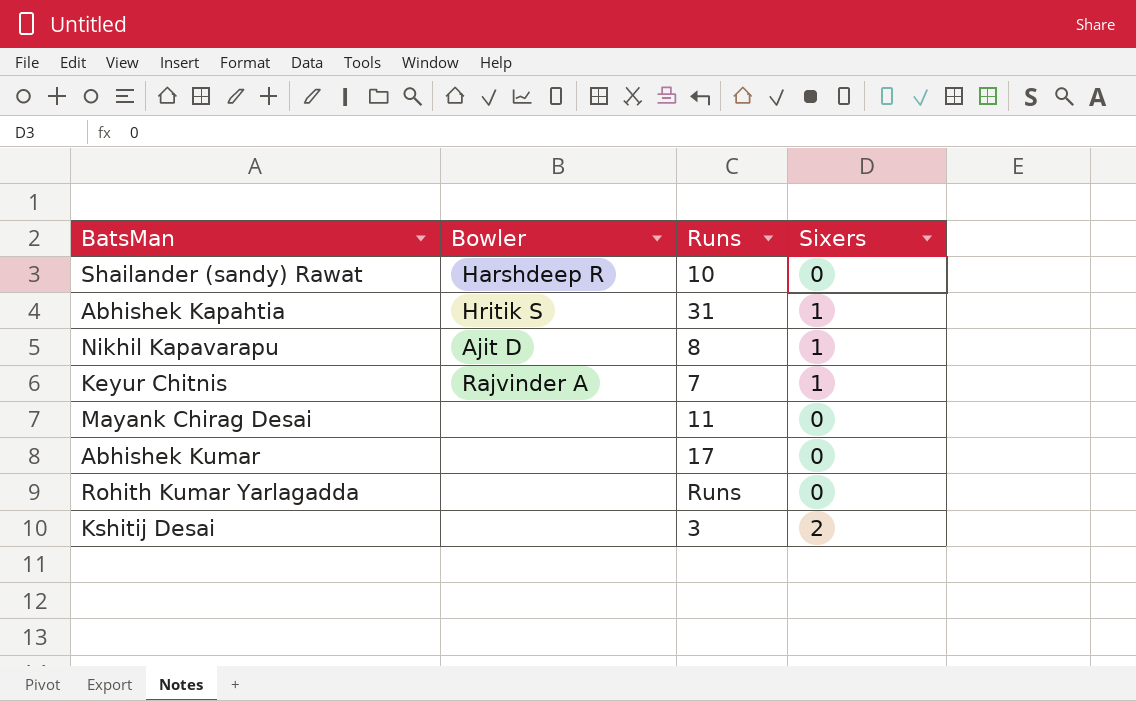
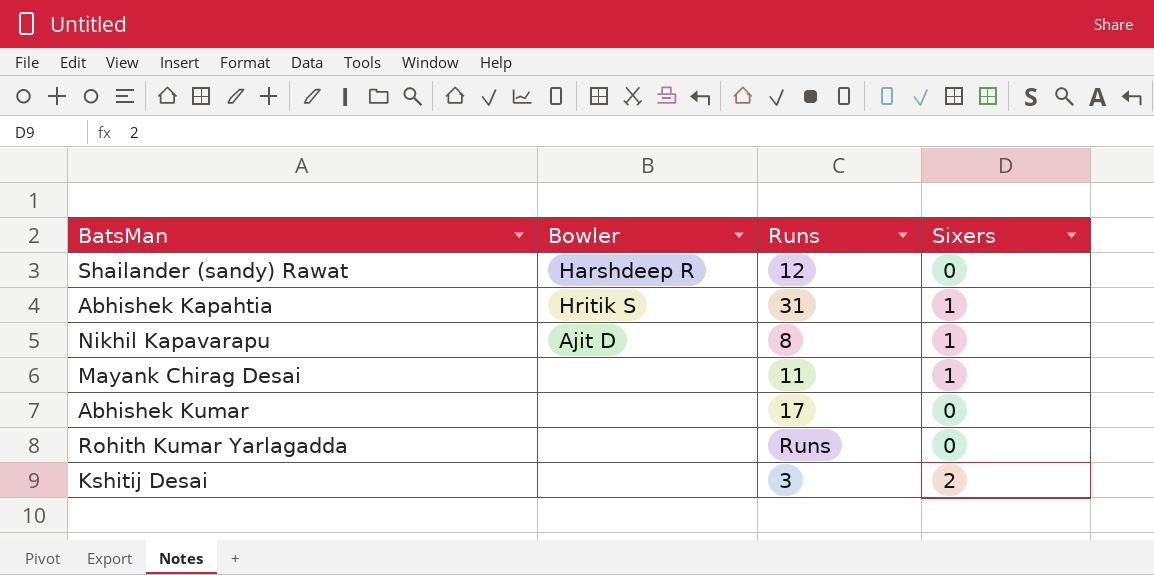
row Keyur Chitnis: Rajvinder A | 7 | 1 -> none
Shailander (sandy) Rawat | Runs: 10 -> 12
Mayank Chirag Desai | Sixers: 0 -> 1

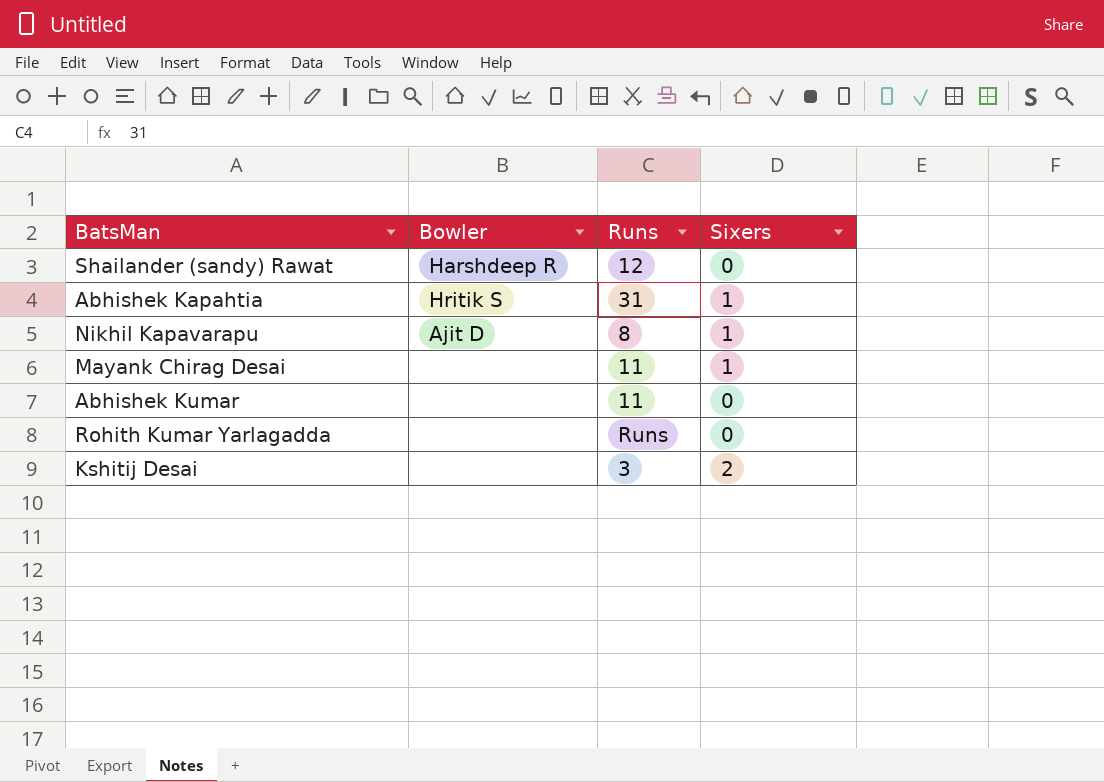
Abhishek Kumar | Runs: 17 -> 11

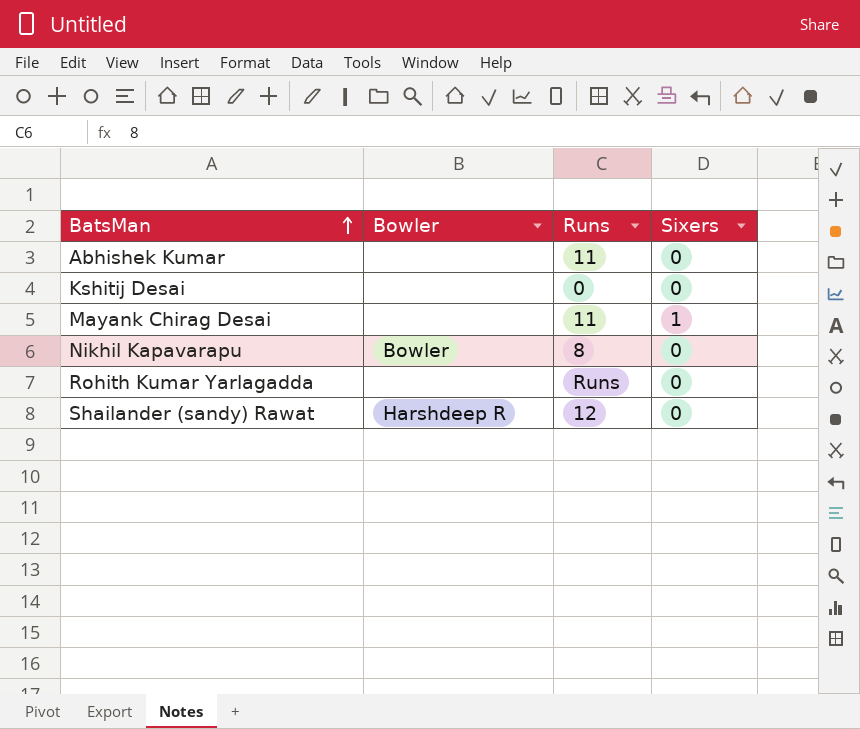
row order: none -> BatsMan ascending
row Abhishek Kapahtia: Hritik S | 31 | 1 -> none
Kshitij Desai | Runs: 3 -> 0
Kshitij Desai | Sixers: 2 -> 0
Nikhil Kapavarapu | Bowler: Ajit D -> Bowler
Nikhil Kapavarapu | Sixers: 1 -> 0

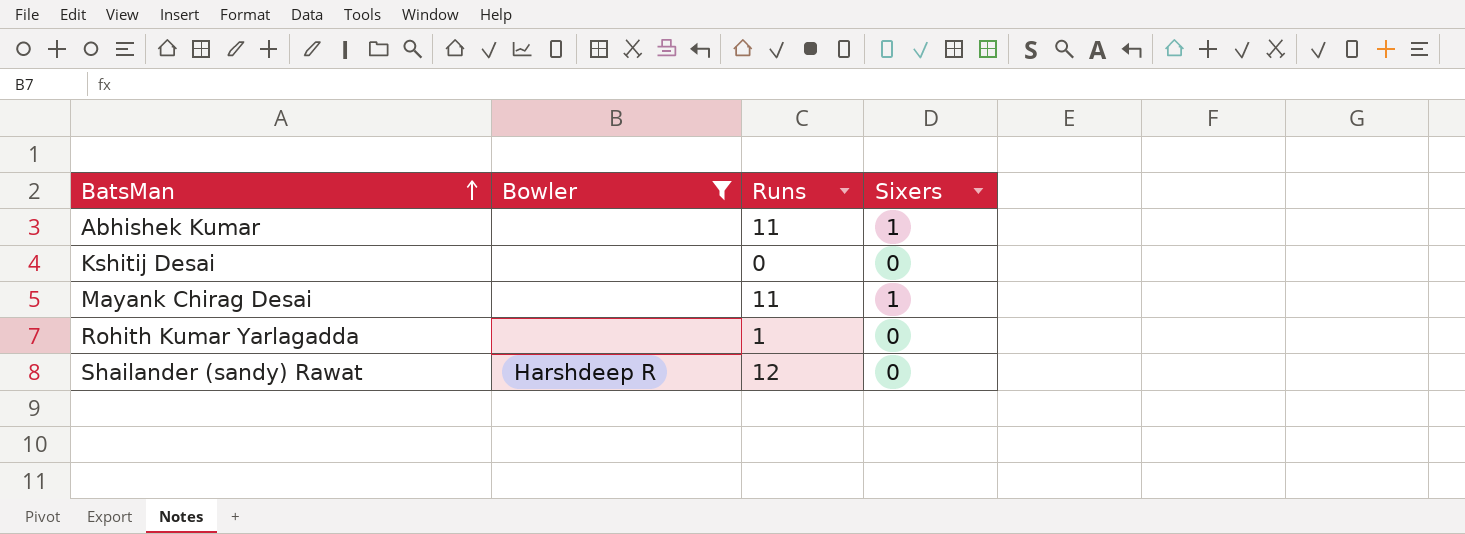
filter: none -> Bowler != Bowler
Abhishek Kumar | Sixers: 0 -> 1
Rohith Kumar Yarlagadda | Runs: Runs -> 1

